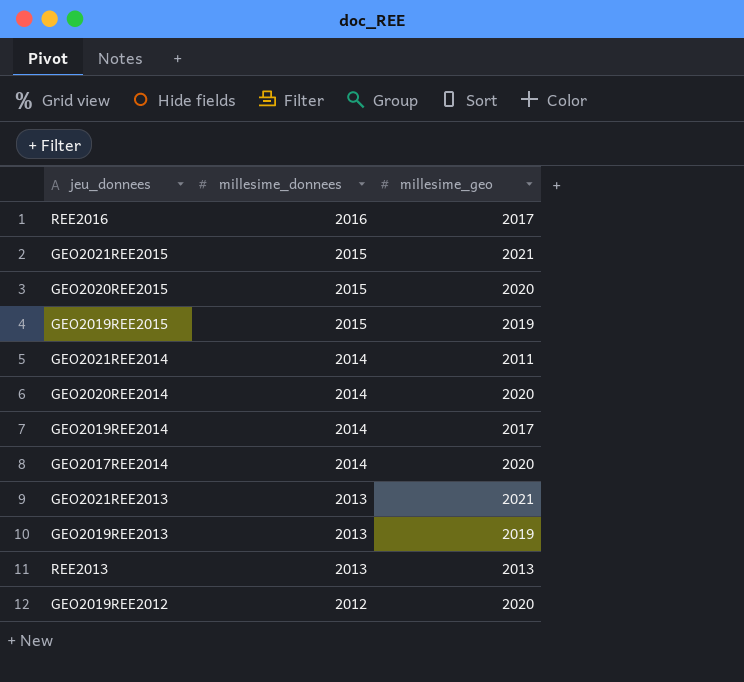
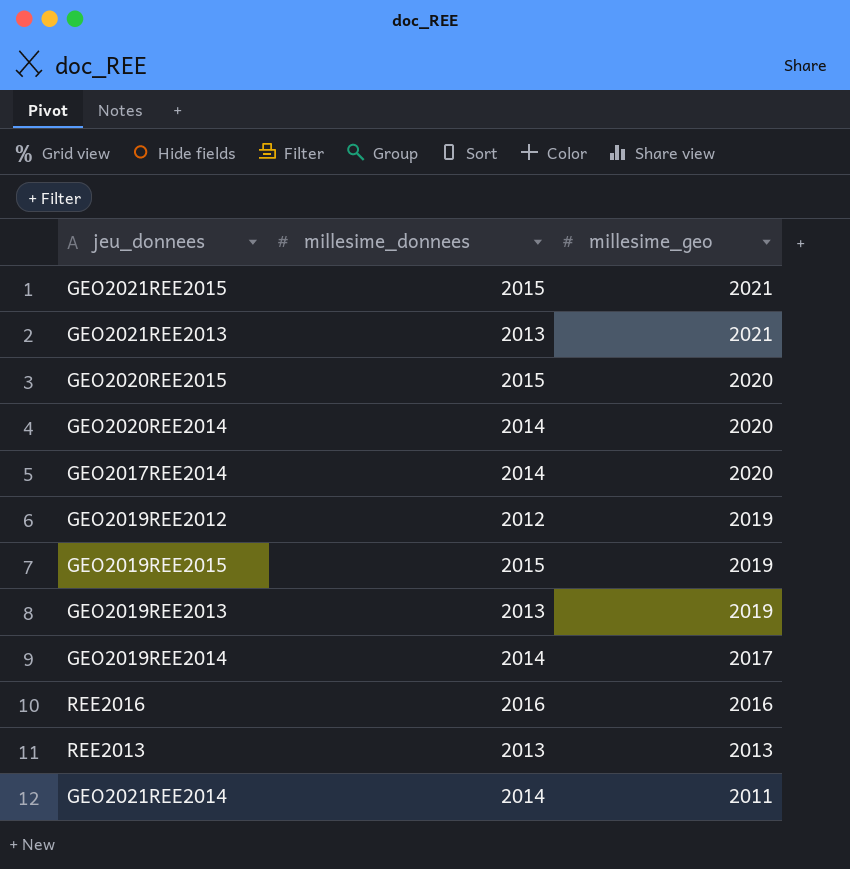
row order: millesime_donnees descending -> millesime_geo descending
GEO2019REE2012 | millesime_geo: 2020 -> 2019
REE2016 | millesime_geo: 2017 -> 2016

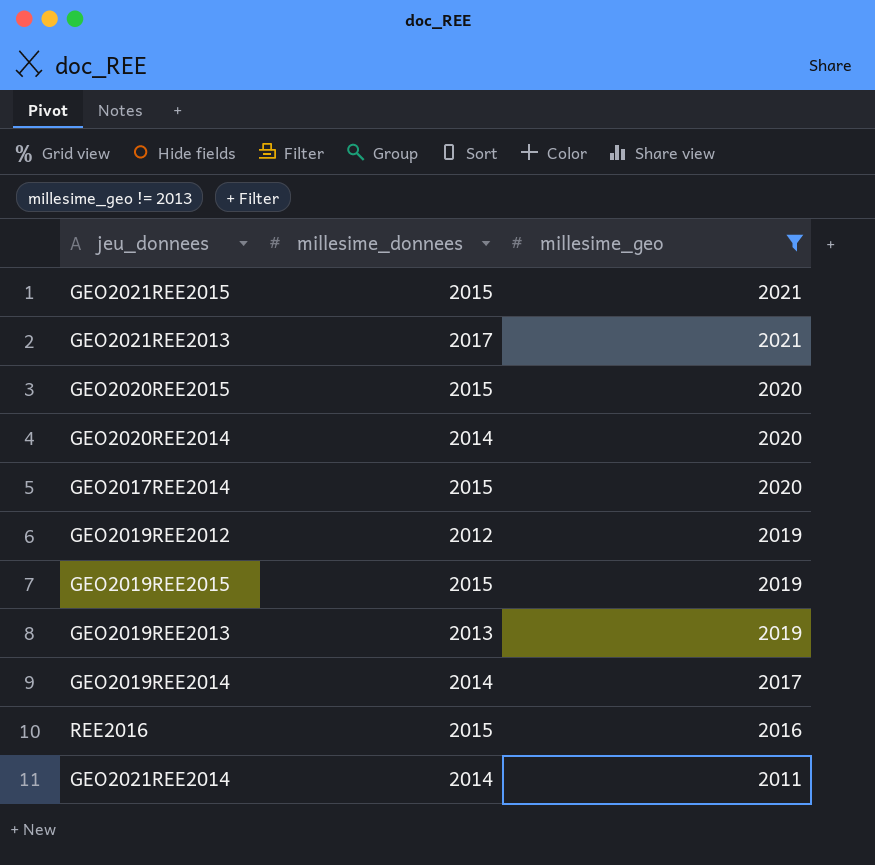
filter: none -> millesime_geo != 2013
GEO2021REE2013 | millesime_donnees: 2013 -> 2017
GEO2017REE2014 | millesime_donnees: 2014 -> 2015
REE2016 | millesime_donnees: 2016 -> 2015

